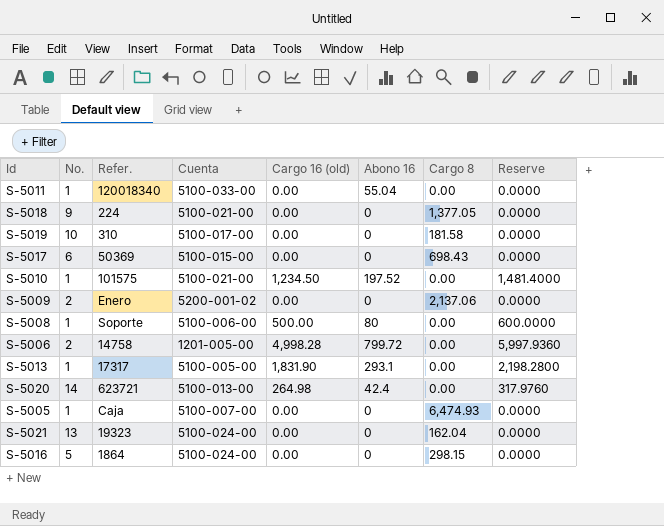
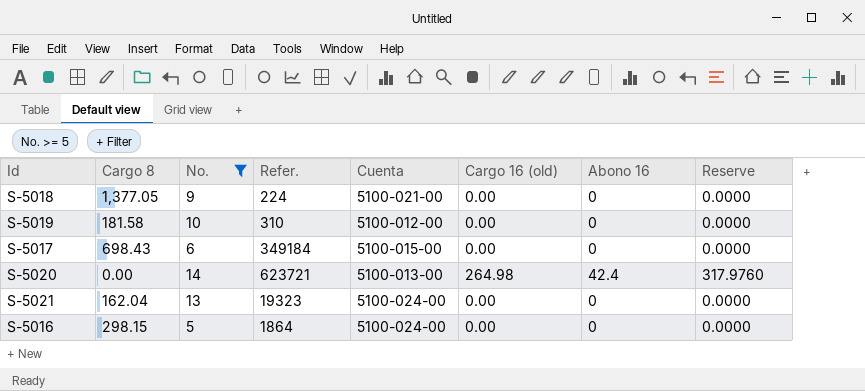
filter: none -> No. >= 5
column Cargo 8 | position: 7 -> 2
S-5019 | Cuenta: 5100-017-00 -> 5100-012-00
S-5017 | Refer.: 50369 -> 349184

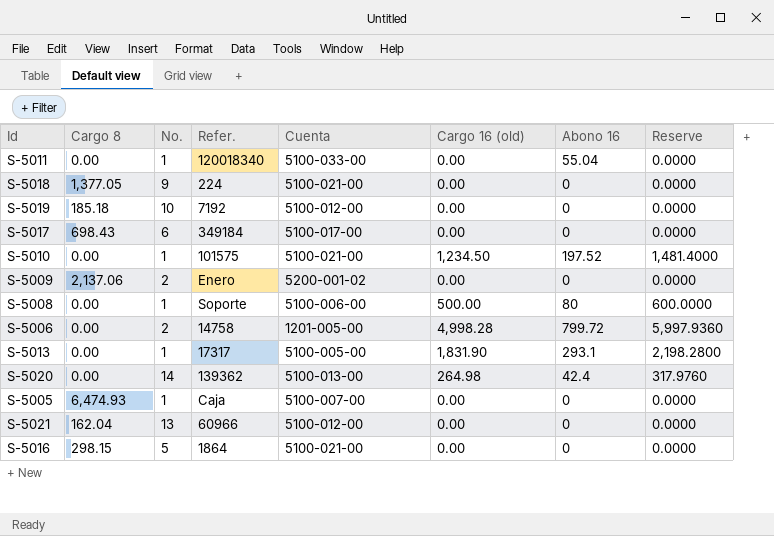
filter: No. >= 5 -> none
S-5019 | Cargo 8: 181.58 -> 185.18
S-5019 | Refer.: 310 -> 7192
S-5017 | Cuenta: 5100-015-00 -> 5100-017-00
S-5020 | Refer.: 623721 -> 139362
S-5021 | Refer.: 19323 -> 60966
S-5021 | Cuenta: 5100-024-00 -> 5100-012-00
S-5016 | Cuenta: 5100-024-00 -> 5100-021-00

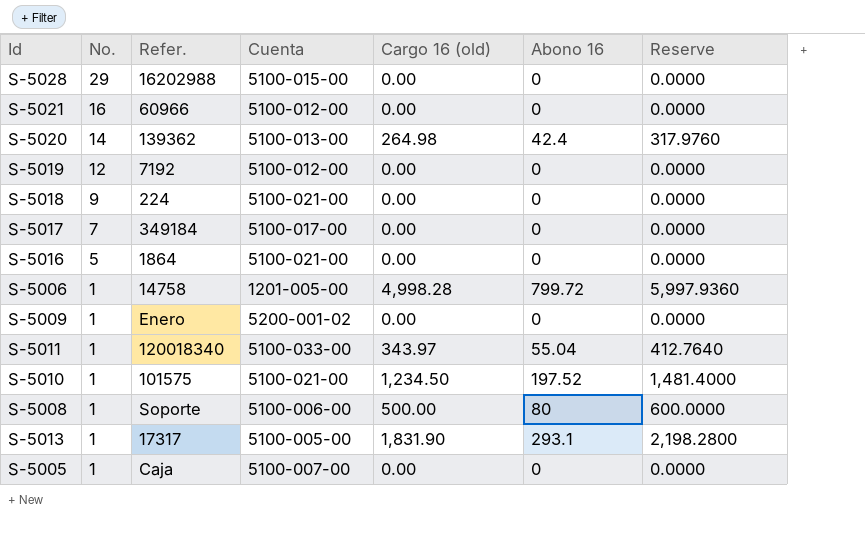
row order: none -> No. descending
column Cargo 8 | position: 2 -> none
row S-5028: none -> 29 | 16202988 | 5100-015-00 | 0.00 | 0 | 0.0000
S-5021 | No.: 13 -> 16
S-5019 | No.: 10 -> 12
S-5017 | No.: 6 -> 7
S-5006 | No.: 2 -> 1
S-5009 | No.: 2 -> 1
S-5011 | Cargo 16 (old): 0.00 -> 343.97
S-5011 | Reserve: 0.0000 -> 412.7640

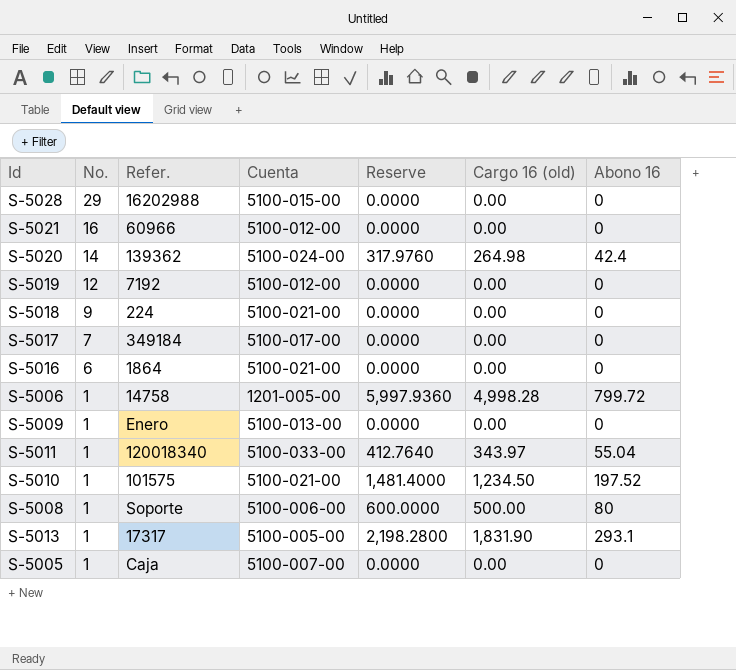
column Reserve | position: 7 -> 5
S-5020 | Cuenta: 5100-013-00 -> 5100-024-00
S-5016 | No.: 5 -> 6
S-5009 | Cuenta: 5200-001-02 -> 5100-013-00

